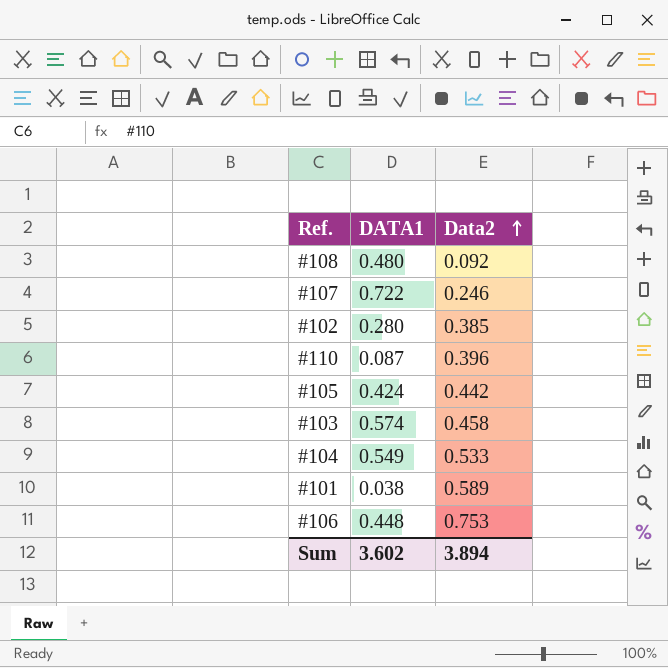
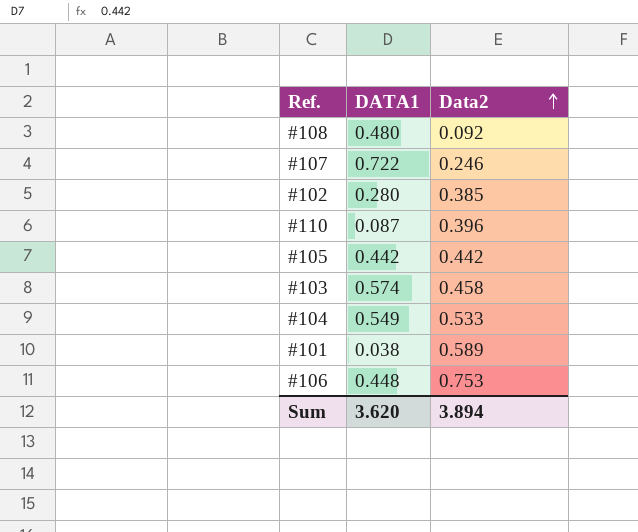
#105 | DATA1: 0.424 -> 0.442
Sum | DATA1: 3.602 -> 3.620

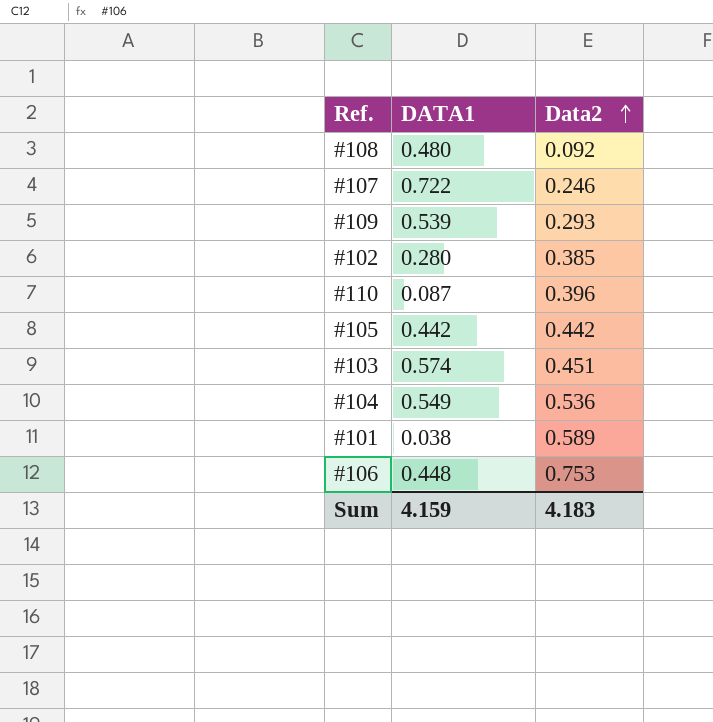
row #109: none -> 0.539 | 0.293
#103 | Data2: 0.458 -> 0.451
#104 | Data2: 0.533 -> 0.536
Sum | DATA1: 3.620 -> 4.159
Sum | Data2: 3.894 -> 4.183

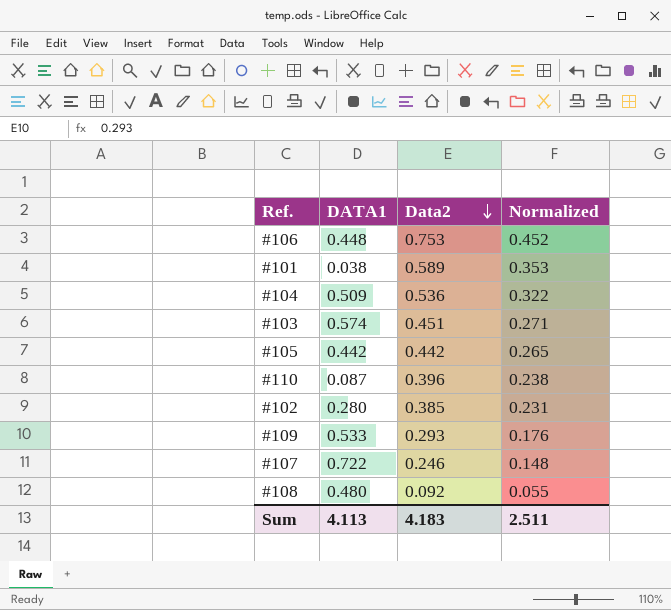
row order: Data2 ascending -> Data2 descending
column Normalized | formula: none -> [Data2] * 0.6
#104 | DATA1: 0.549 -> 0.509
#109 | DATA1: 0.539 -> 0.533
Sum | DATA1: 4.159 -> 4.113

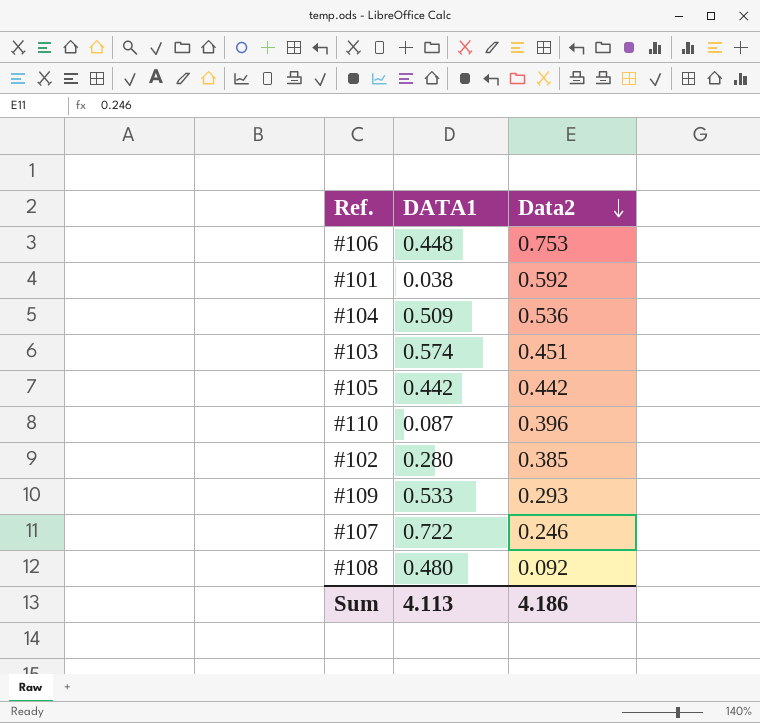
column Normalized | formula: [Data2] * 0.6 -> none
#101 | Data2: 0.589 -> 0.592
Sum | Data2: 4.183 -> 4.186

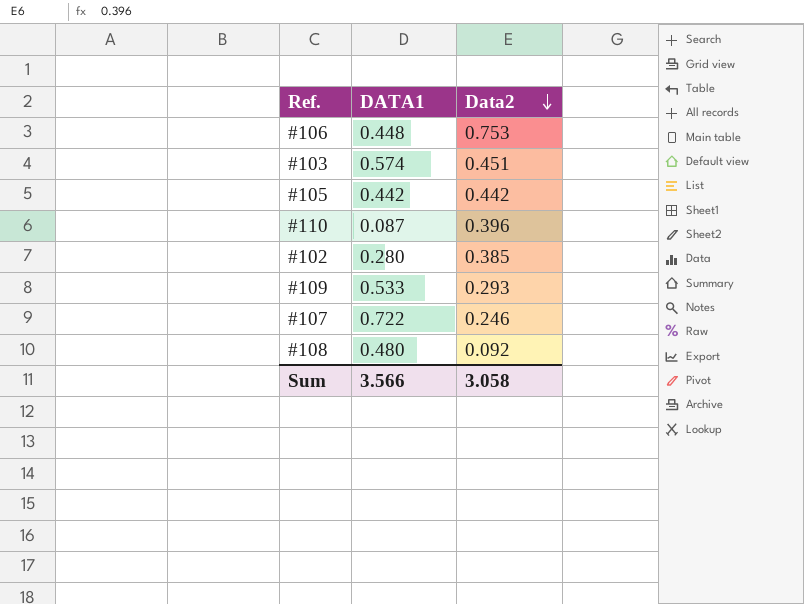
row #101: 0.038 | 0.592 -> none
row #104: 0.509 | 0.536 -> none
Sum | DATA1: 4.113 -> 3.566
Sum | Data2: 4.186 -> 3.058

